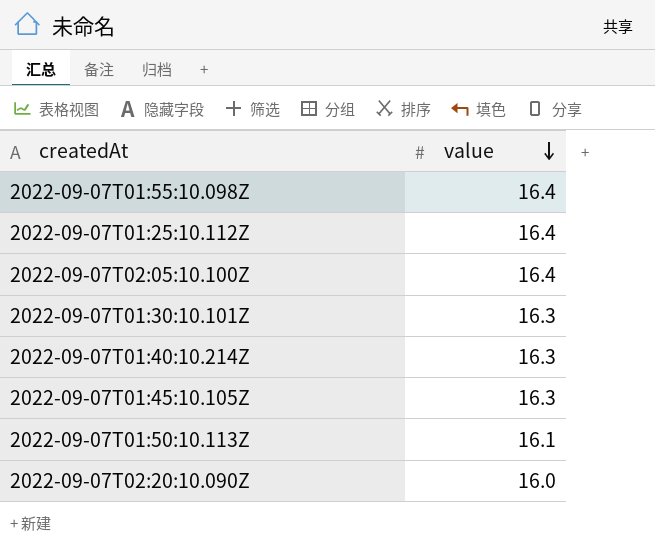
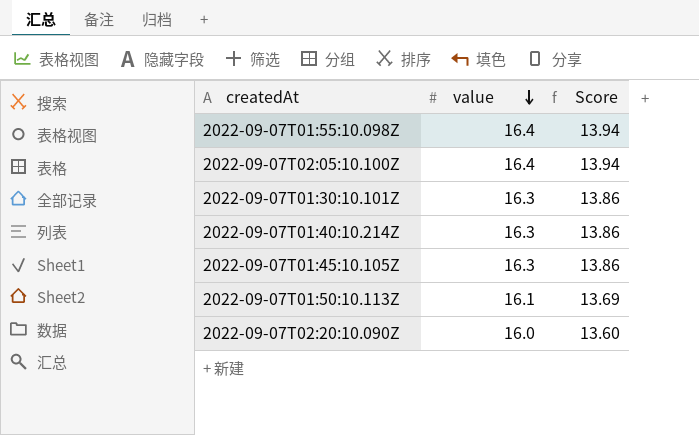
column Score | formula: none -> [value] * 0.85
row 2022-09-07T01:25:10.112Z: 16.4 -> none

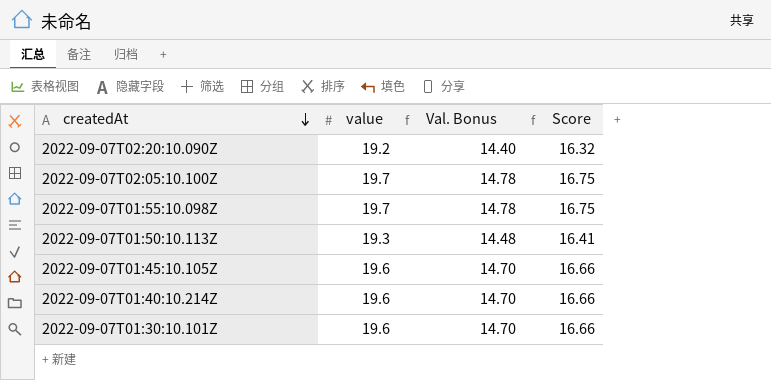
row order: value descending -> createdAt descending
column Val. Bonus | formula: none -> [value] * 0.75
2022-09-07T02:20:10.090Z | value: 16.0 -> 19.2
2022-09-07T02:20:10.090Z | Score: 13.60 -> 16.32
2022-09-07T02:05:10.100Z | value: 16.4 -> 19.7
2022-09-07T02:05:10.100Z | Score: 13.94 -> 16.75
2022-09-07T01:55:10.098Z | value: 16.4 -> 19.7
2022-09-07T01:55:10.098Z | Score: 13.94 -> 16.75
2022-09-07T01:50:10.113Z | value: 16.1 -> 19.3
2022-09-07T01:50:10.113Z | Score: 13.69 -> 16.41
2022-09-07T01:45:10.105Z | value: 16.3 -> 19.6
2022-09-07T01:45:10.105Z | Score: 13.86 -> 16.66
2022-09-07T01:40:10.214Z | value: 16.3 -> 19.6
2022-09-07T01:40:10.214Z | Score: 13.86 -> 16.66
2022-09-07T01:30:10.101Z | value: 16.3 -> 19.6
2022-09-07T01:30:10.101Z | Score: 13.86 -> 16.66

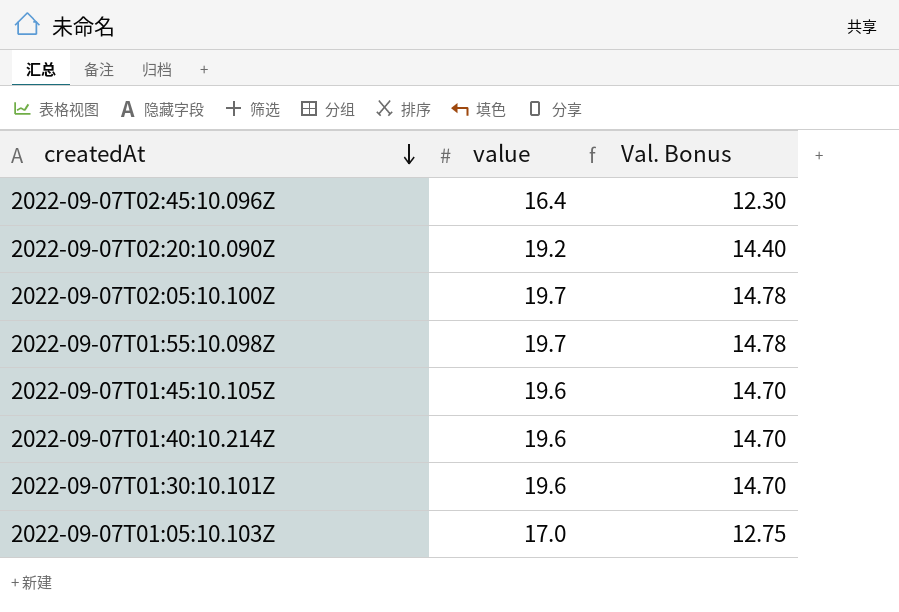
column Score | formula: [value] * 0.85 -> none
row 2022-09-07T01:50:10.113Z: 19.3 | 14.48 | 16.41 -> none
row 2022-09-07T02:45:10.096Z: none -> 16.4 | 12.30
row 2022-09-07T01:05:10.103Z: none -> 17.0 | 12.75

